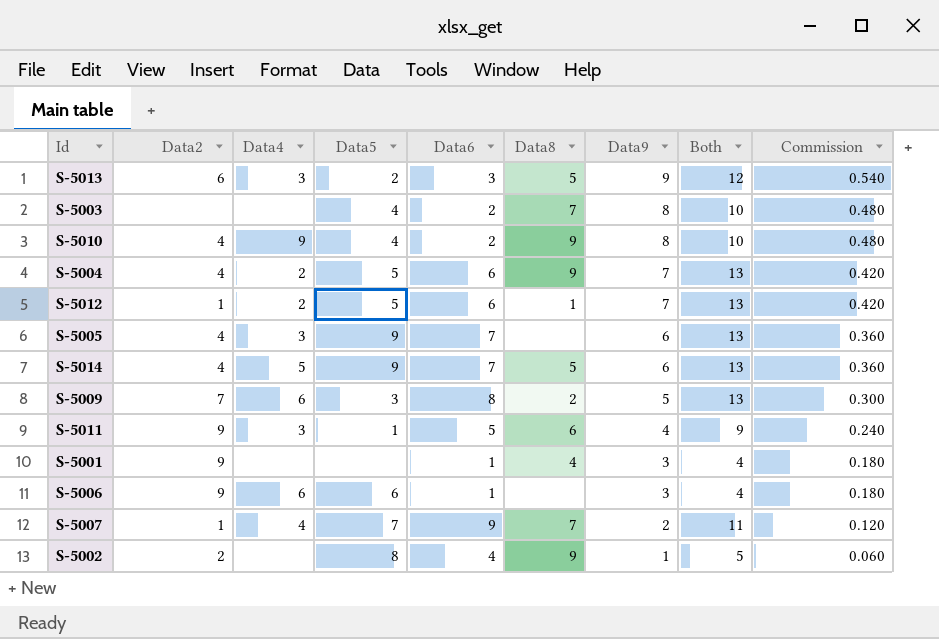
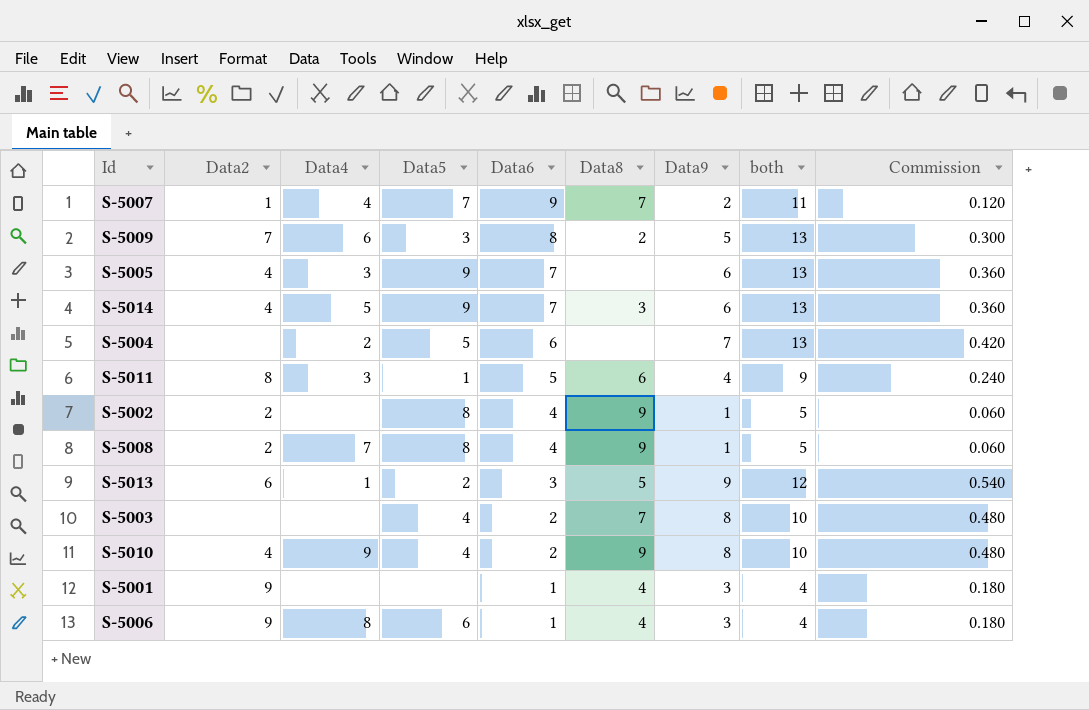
row order: Data9 descending -> Data6 descending
column name: Both -> both
row S-5012: 1 | 2 | 5 | 6 | 1 | 7 | 13 | 0.420 -> none
S-5014 | Data8: 5 -> 3
S-5004 | Data2: 4 -> none
S-5004 | Data8: 9 -> none
S-5011 | Data2: 9 -> 8
row S-5008: none -> 2 | 7 | 8 | 4 | 9 | 1 | 5 | 0.060
S-5013 | Data4: 3 -> 1
S-5006 | Data4: 6 -> 8
S-5006 | Data8: none -> 4

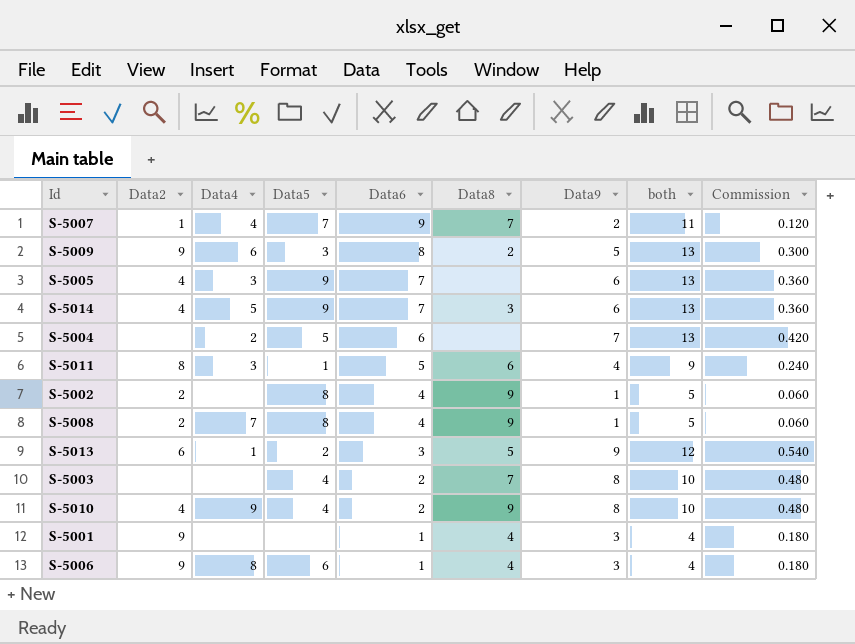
S-5009 | Data2: 7 -> 9

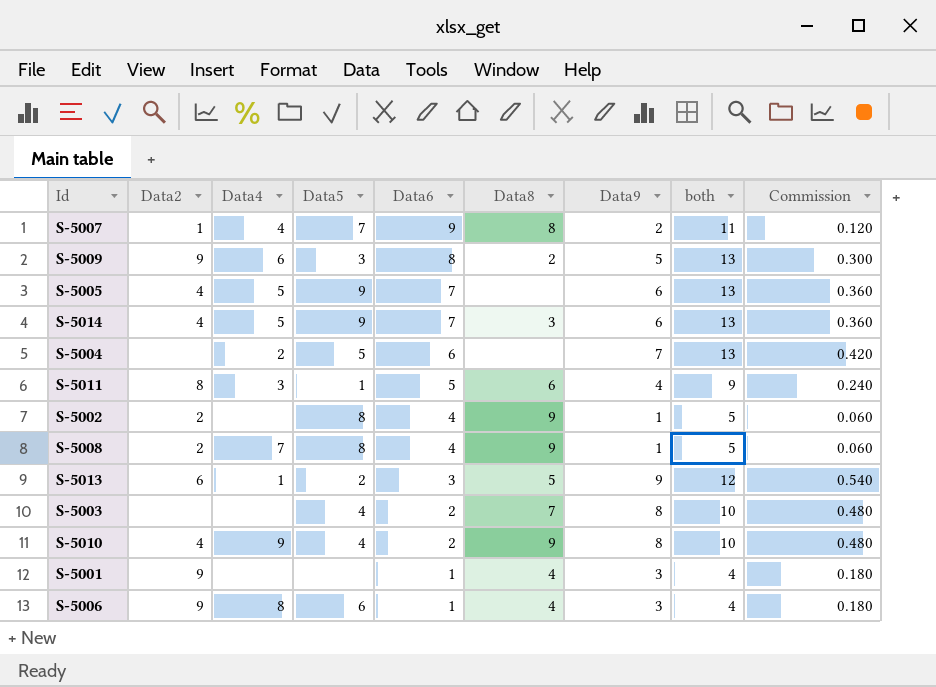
S-5007 | Data8: 7 -> 8
S-5005 | Data4: 3 -> 5

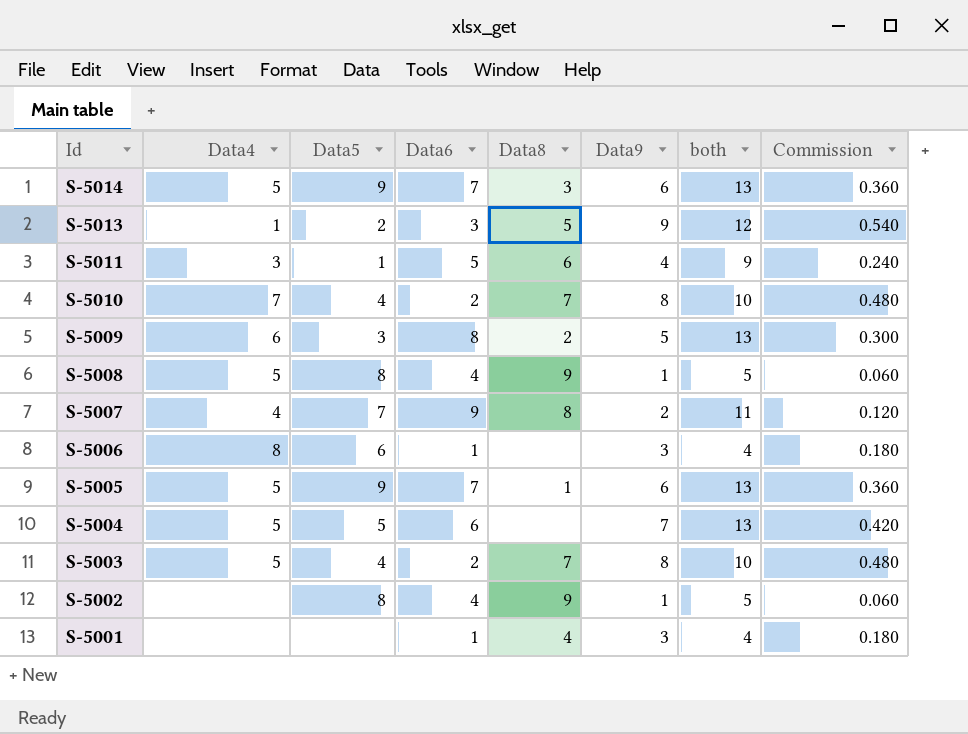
row order: Data6 descending -> Id descending
column Data2 | position: 2 -> none
S-5010 | Data4: 9 -> 7
S-5010 | Data8: 9 -> 7
S-5008 | Data4: 7 -> 5
S-5006 | Data8: 4 -> none
S-5005 | Data8: none -> 1
S-5004 | Data4: 2 -> 5
S-5003 | Data4: none -> 5

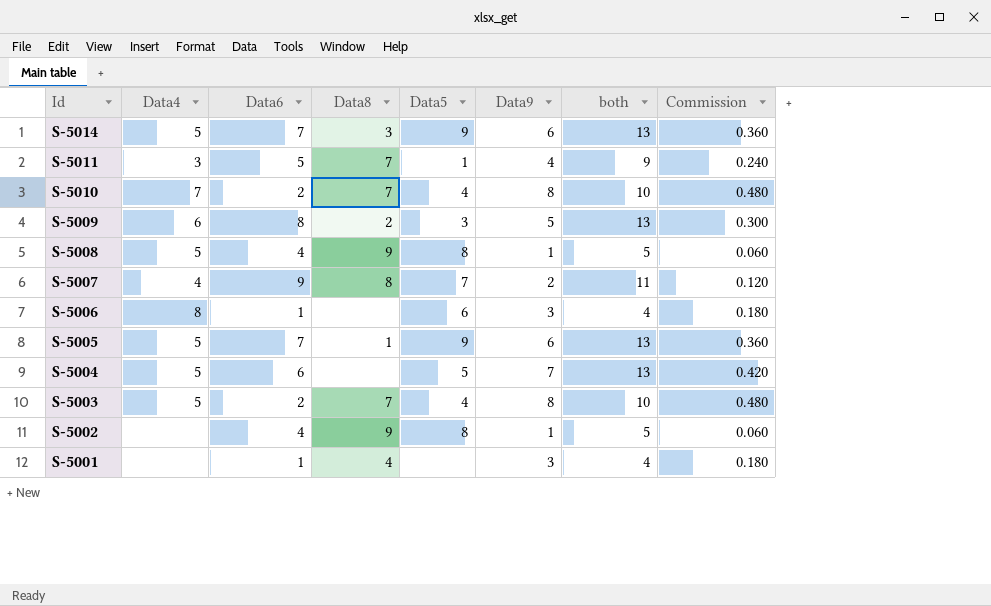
column Data5 | position: 3 -> 5
row S-5013: 1 | 2 | 3 | 5 | 9 | 12 | 0.540 -> none
S-5011 | Data8: 6 -> 7

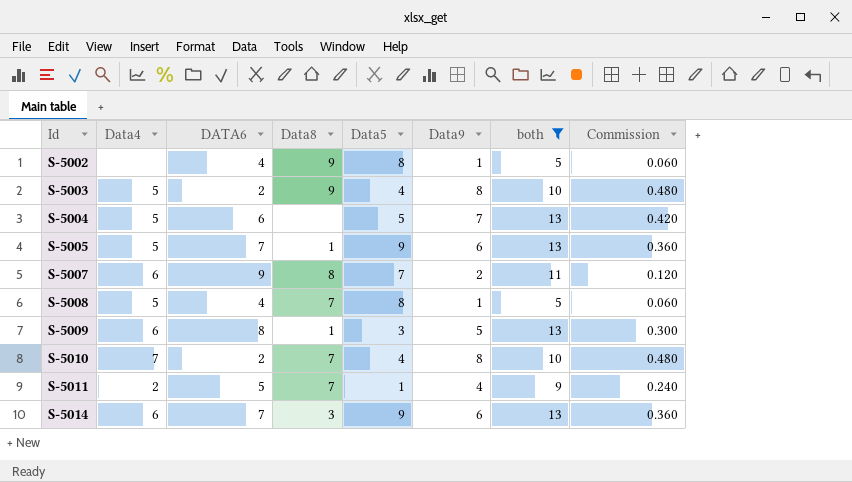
filter: none -> both != 4
row order: Id descending -> Id ascending
column name: Data6 -> DATA6
S-5003 | Data8: 7 -> 9
S-5007 | Data4: 4 -> 6
S-5008 | Data8: 9 -> 7
S-5009 | Data8: 2 -> 1
S-5011 | Data4: 3 -> 2
S-5014 | Data4: 5 -> 6

